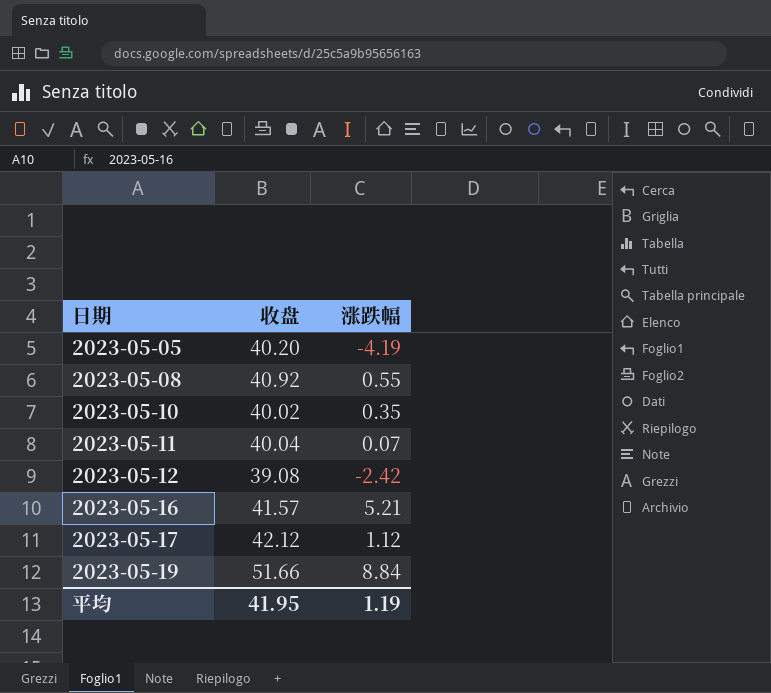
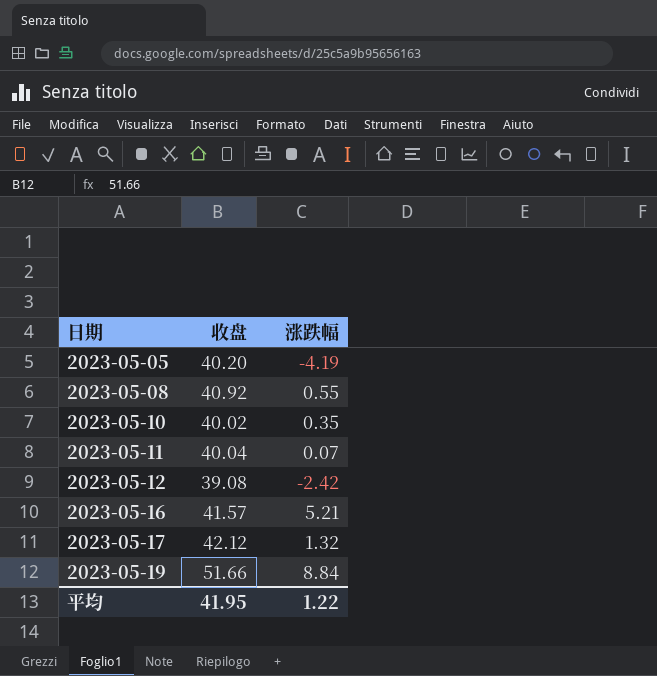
2023-05-17 | 涨跌幅: 1.12 -> 1.32
平均 | 涨跌幅: 1.19 -> 1.22

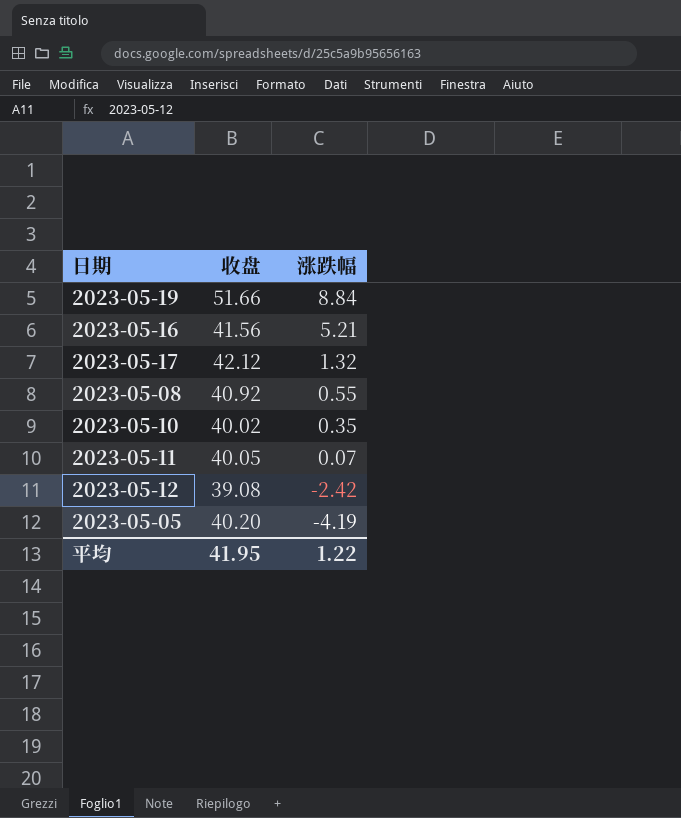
row order: 日期 ascending -> 涨跌幅 descending
2023-05-16 | 收盘: 41.57 -> 41.56
2023-05-11 | 收盘: 40.04 -> 40.05

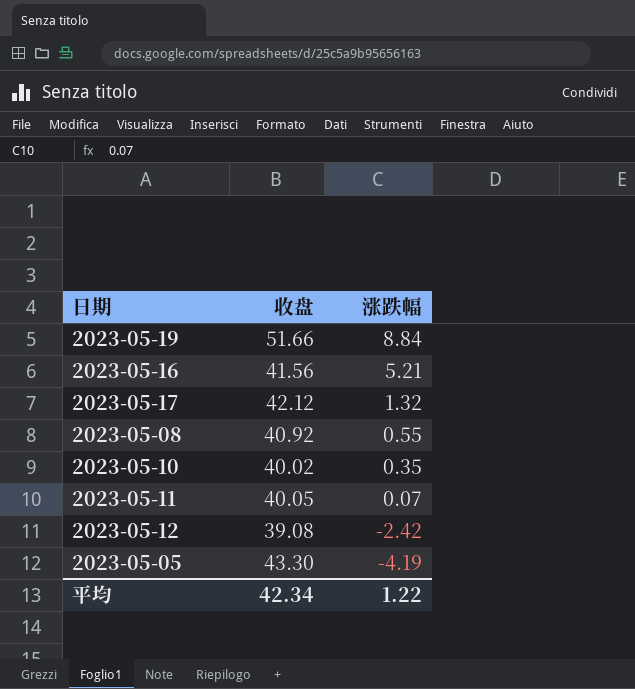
2023-05-05 | 收盘: 40.20 -> 43.30
平均 | 收盘: 41.95 -> 42.34

